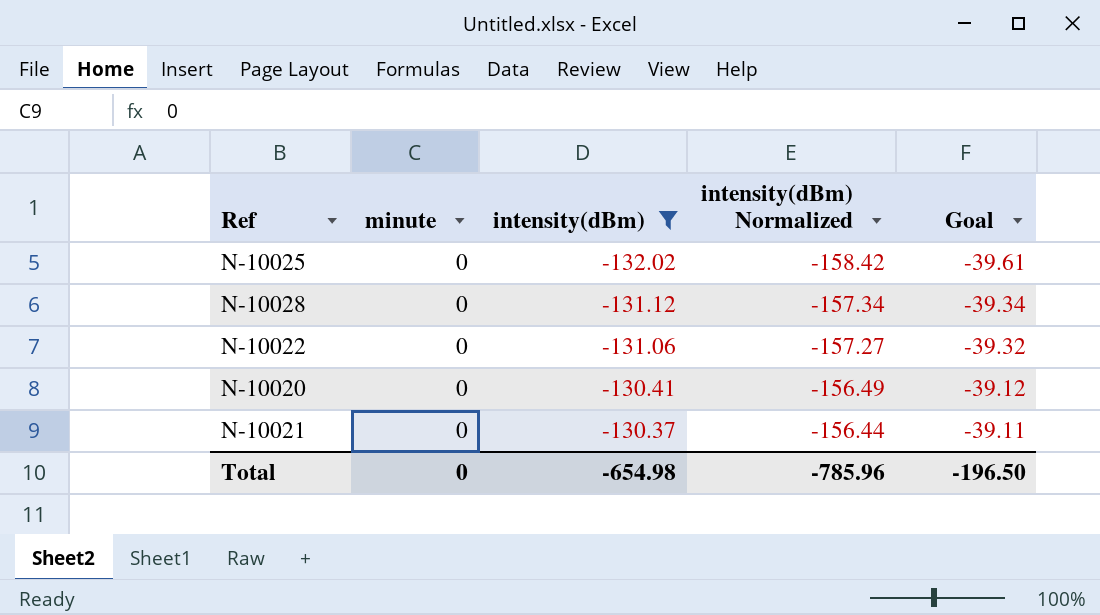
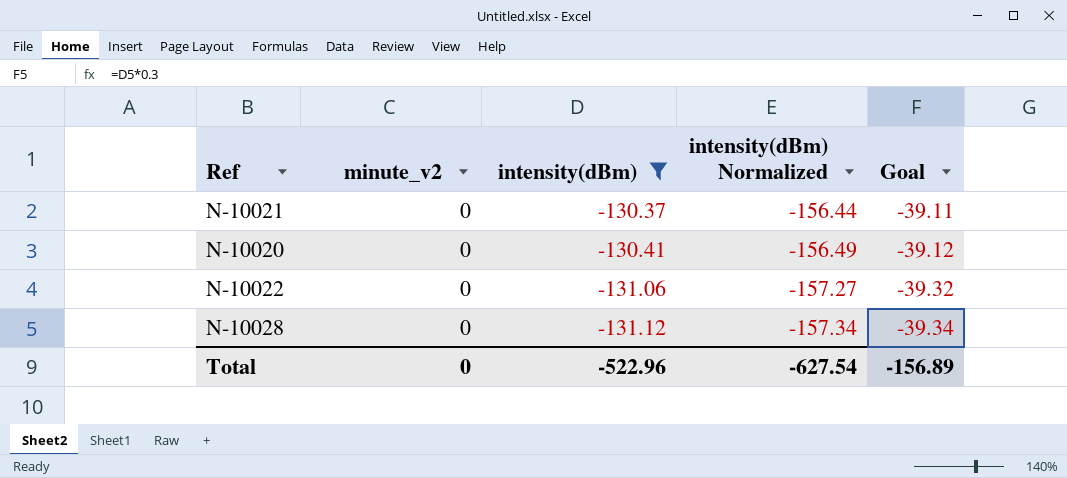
row order: intensity(dBm) ascending -> intensity(dBm) descending
column name: minute -> minute_v2
row N-10025: 0 | -132.02 | -158.42 | -39.61 -> none
Total | intensity(dBm): -654.98 -> -522.96
Total | intensity(dBm) Normalized: -785.96 -> -627.54
Total | Goal: -196.50 -> -156.89

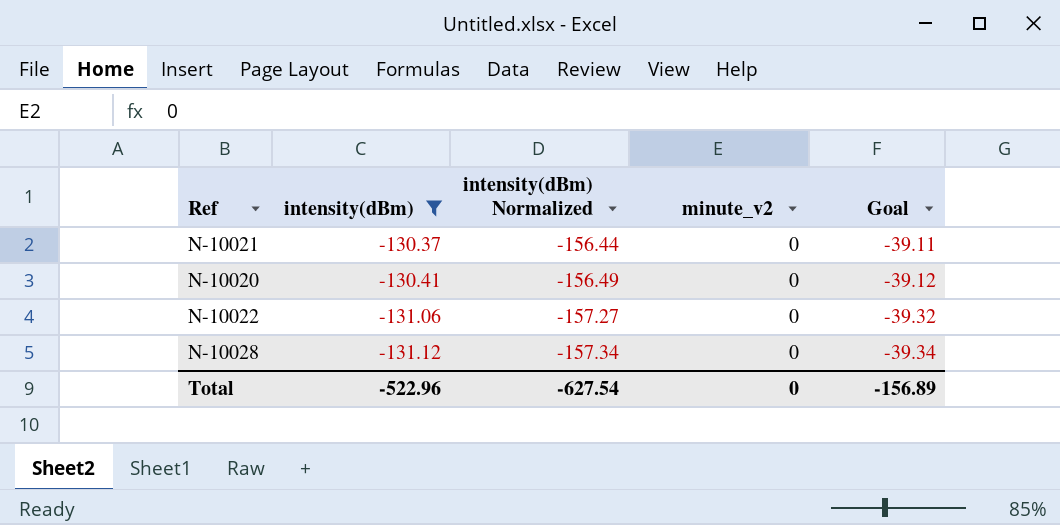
column minute_v2 | position: 2 -> 4

